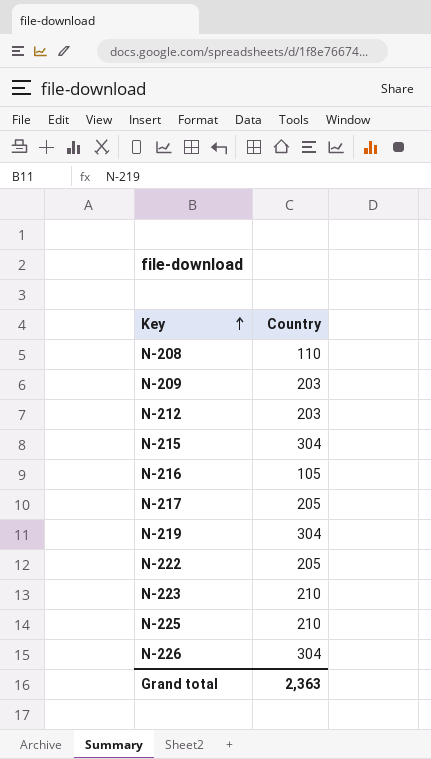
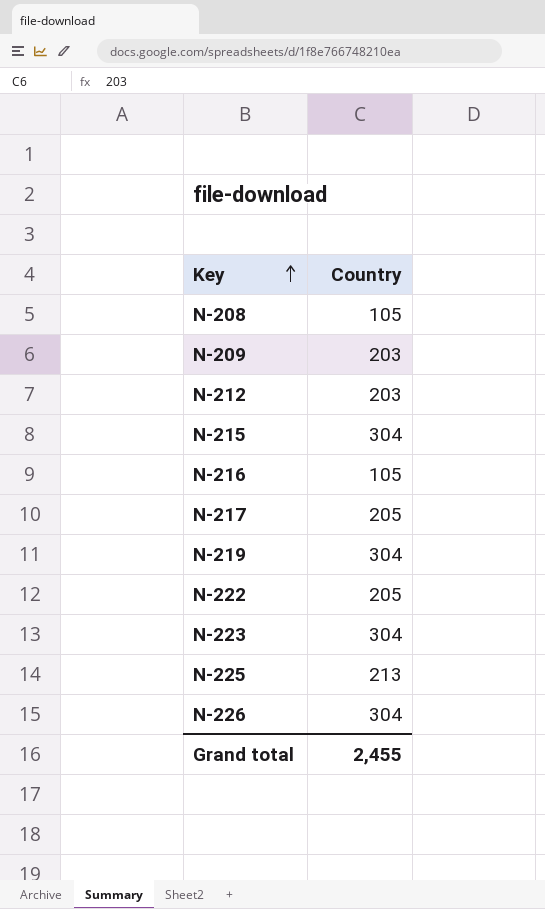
N-208 | Country: 110 -> 105
N-223 | Country: 210 -> 304
N-225 | Country: 210 -> 213
Grand total | Country: 2,363 -> 2,455

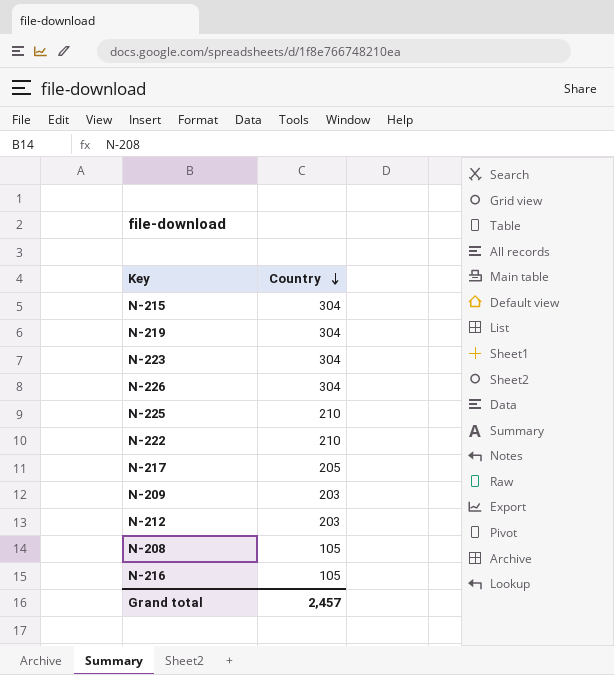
row order: Key ascending -> Country descending
N-225 | Country: 213 -> 210
N-222 | Country: 205 -> 210
Grand total | Country: 2,455 -> 2,457

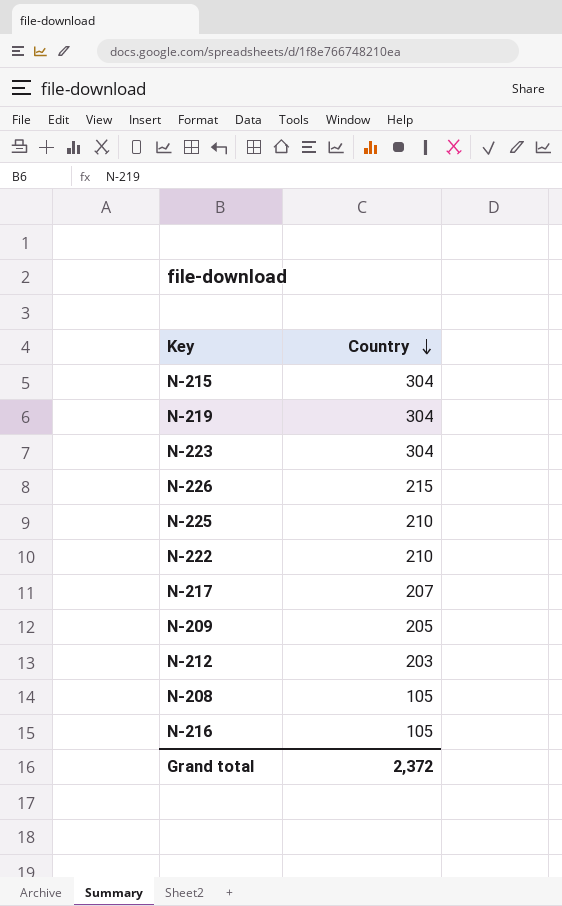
N-226 | Country: 304 -> 215
N-217 | Country: 205 -> 207
N-209 | Country: 203 -> 205
Grand total | Country: 2,457 -> 2,372

